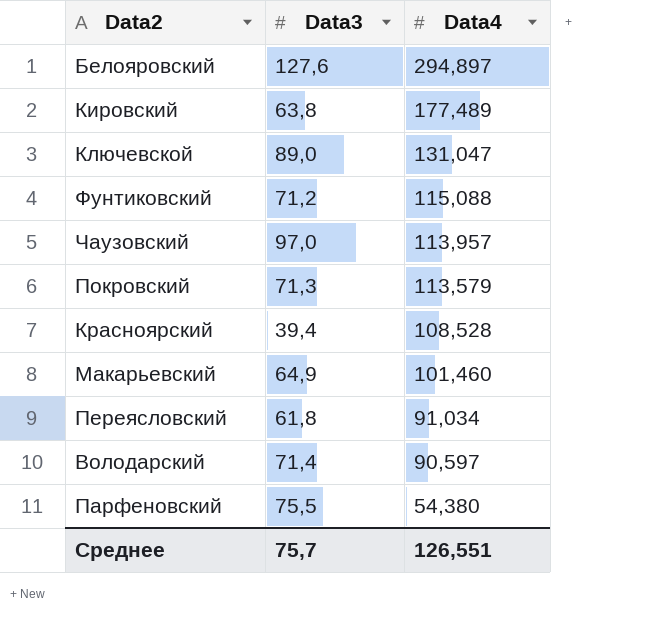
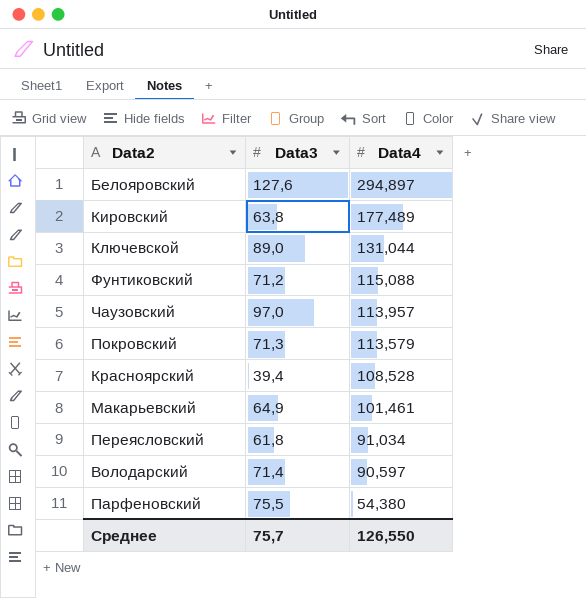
Ключевской | Data4: 131,047 -> 131,044
Макарьевский | Data4: 101,460 -> 101,461
Среднее | Data4: 126,551 -> 126,550

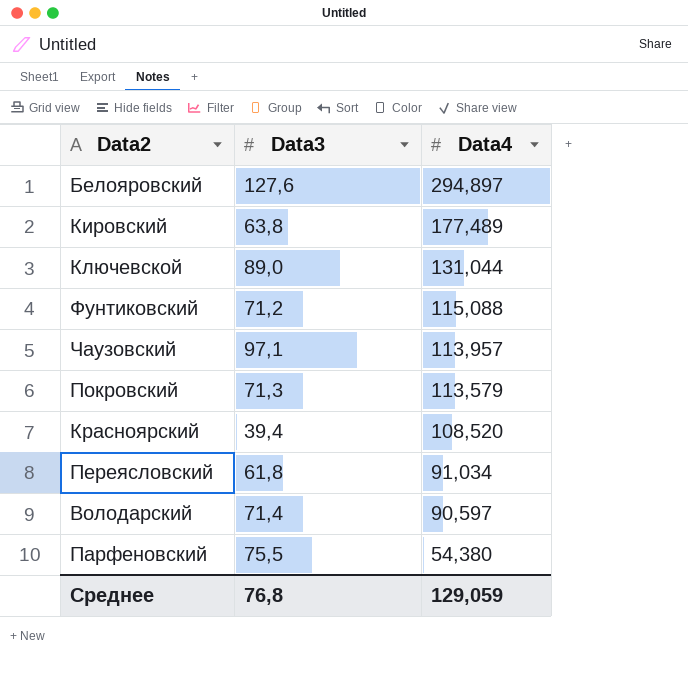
row Макарьевский: 64,9 | 101,461 -> none
Чаузовский | Data3: 97,0 -> 97,1
Красноярский | Data4: 108,528 -> 108,520
Среднее | Data3: 75,7 -> 76,8
Среднее | Data4: 126,550 -> 129,059

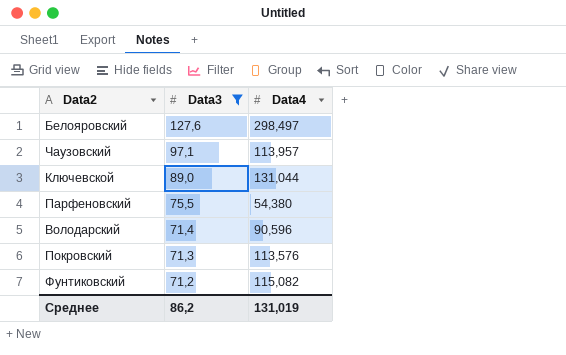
filter: none -> Data3 >= 71,2
row order: Data4 descending -> Data3 descending
Белояровский | Data4: 294,897 -> 298,497
Володарский | Data4: 90,597 -> 90,596
Покровский | Data4: 113,579 -> 113,576
Фунтиковский | Data4: 115,088 -> 115,082
Среднее | Data3: 76,8 -> 86,2
Среднее | Data4: 129,059 -> 131,019

